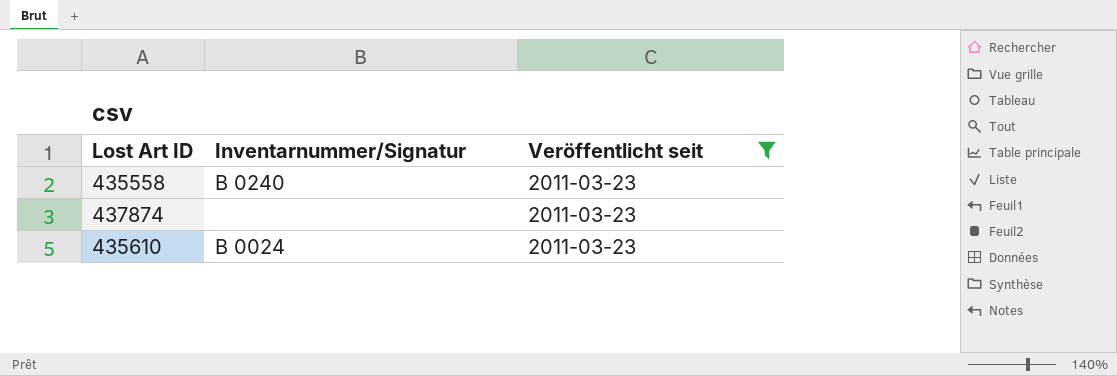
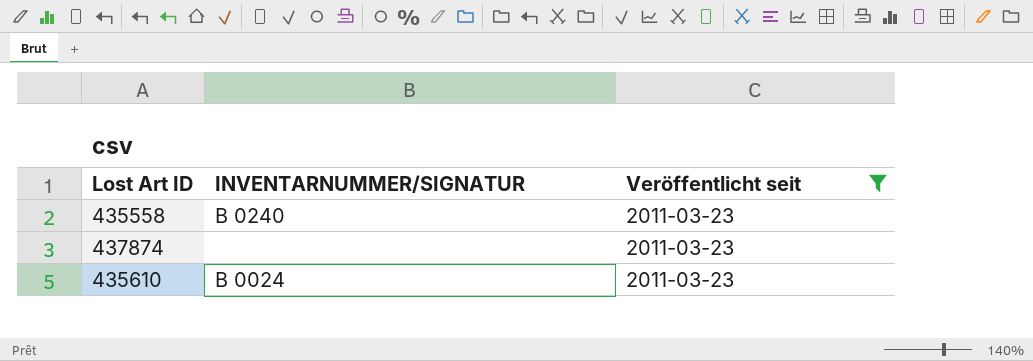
column name: Inventarnummer/Signatur -> INVENTARNUMMER/SIGNATUR

